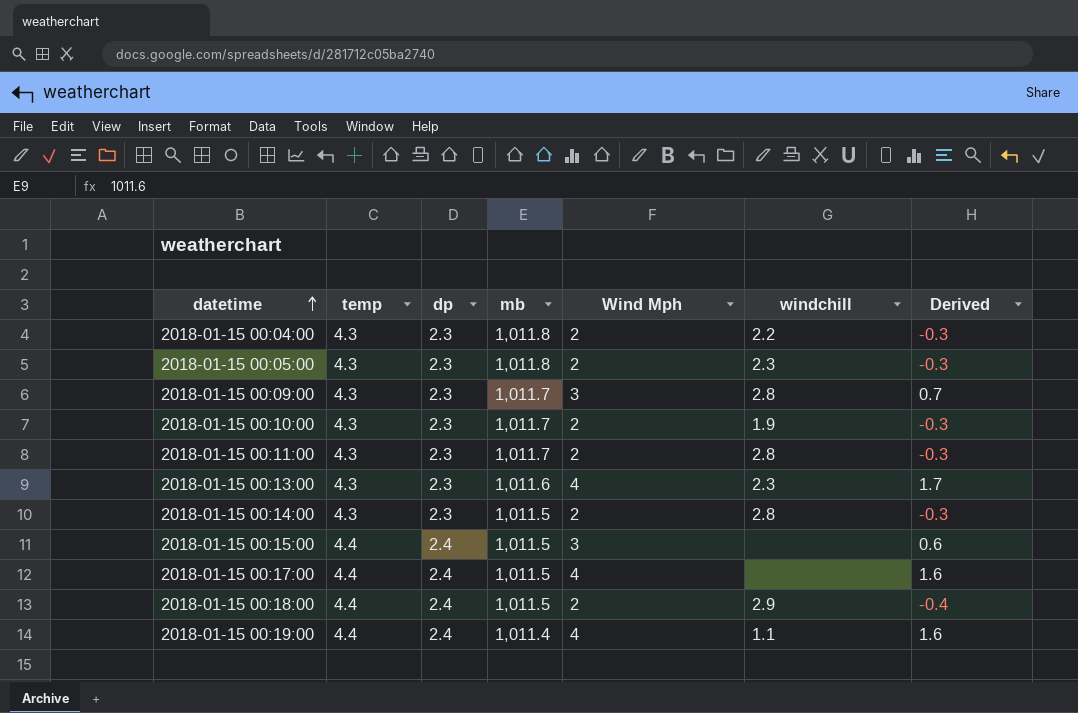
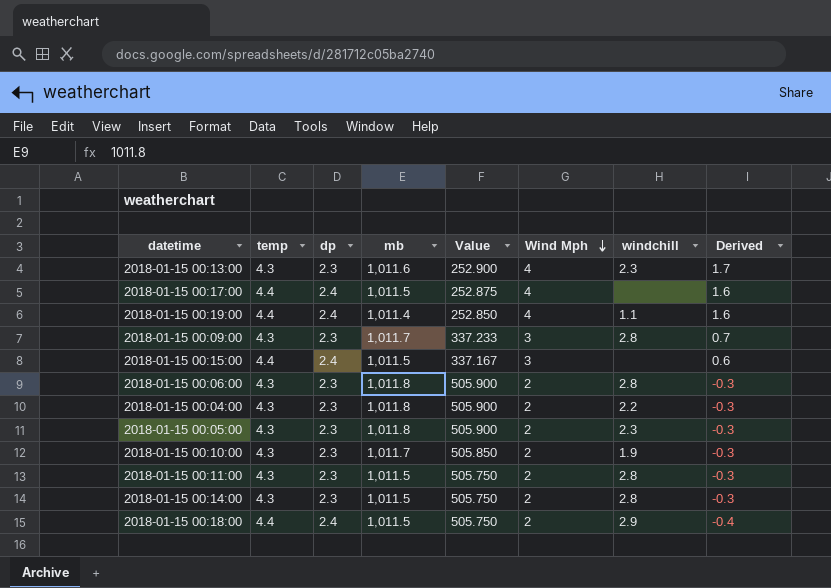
row order: datetime ascending -> Wind Mph descending
column Value | formula: none -> [mb] / [Wind Mph]
row 2018-01-15 00:06:00: none -> 4.3 | 2.3 | 1,011.8 | 505.900 | 2 | 2.8 | -0.3
2018-01-15 00:11:00 | mb: 1,011.7 -> 1,011.5

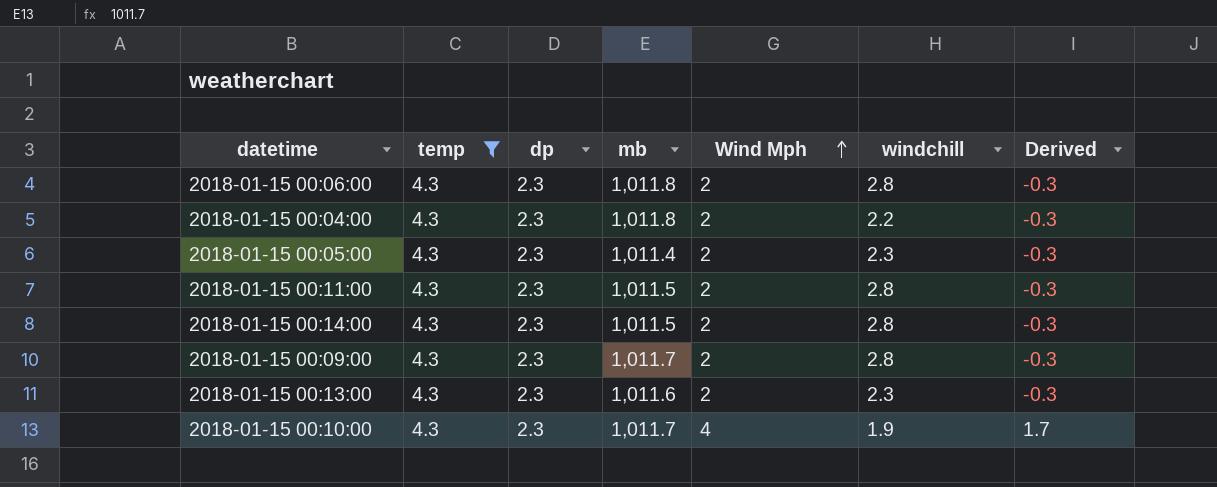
filter: none -> temp = 4.3
row order: Wind Mph descending -> Wind Mph ascending
column Value | formula: [mb] / [Wind Mph] -> none
2018-01-15 00:05:00 | mb: 1,011.8 -> 1,011.4
2018-01-15 00:09:00 | Wind Mph: 3 -> 2
2018-01-15 00:09:00 | Derived: 0.7 -> -0.3
2018-01-15 00:13:00 | Wind Mph: 4 -> 2
2018-01-15 00:13:00 | Derived: 1.7 -> -0.3
2018-01-15 00:10:00 | Wind Mph: 2 -> 4
2018-01-15 00:10:00 | Derived: -0.3 -> 1.7

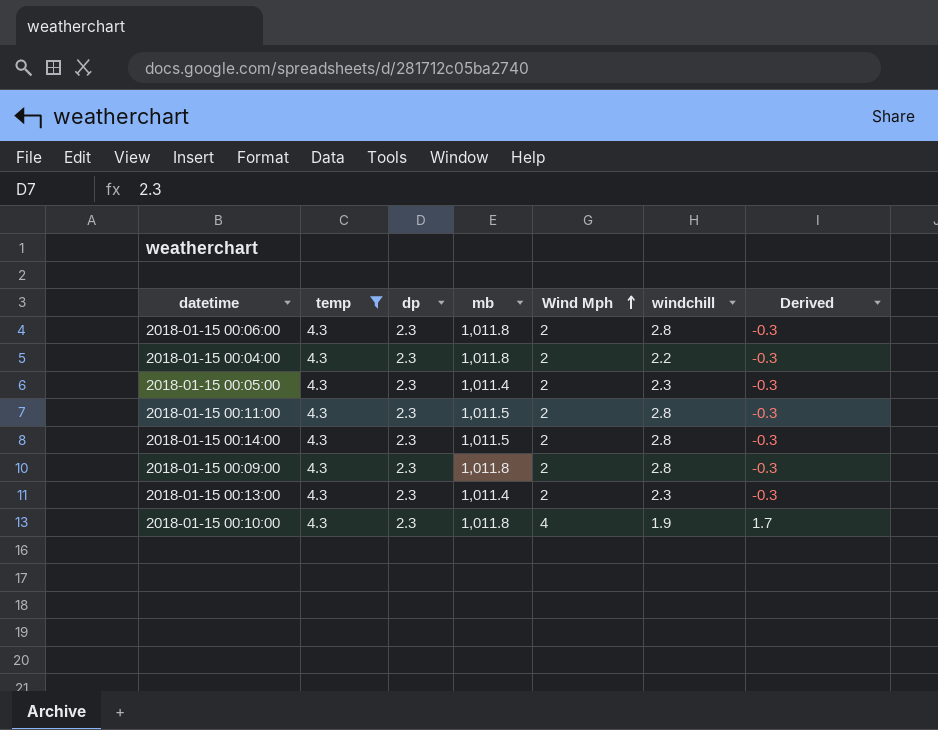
2018-01-15 00:09:00 | mb: 1,011.7 -> 1,011.8
2018-01-15 00:13:00 | mb: 1,011.6 -> 1,011.4
2018-01-15 00:10:00 | mb: 1,011.7 -> 1,011.8

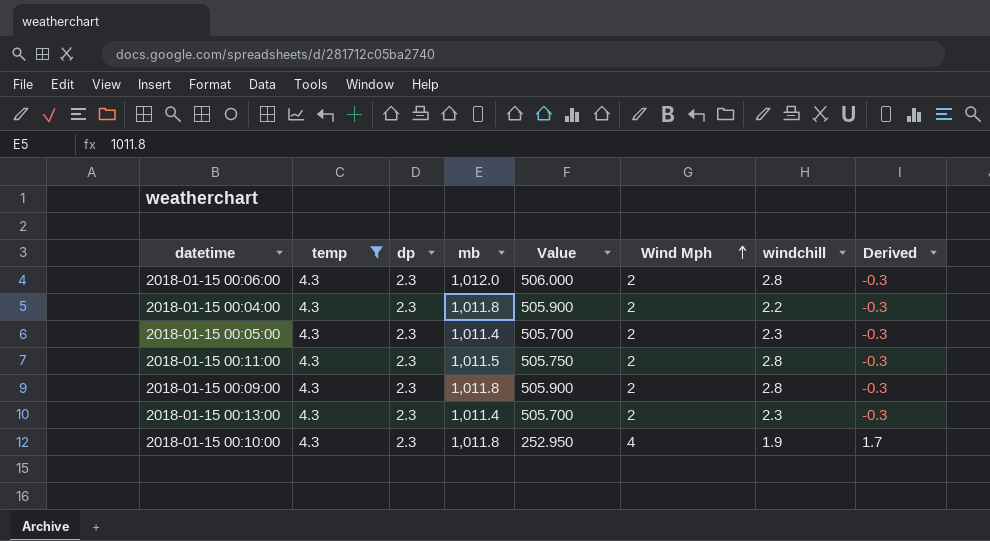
column Value | formula: none -> [mb] / [Wind Mph]
row 2018-01-15 00:14:00: 4.3 | 2.3 | 1,011.5 | 2 | 2.8 | -0.3 -> none
2018-01-15 00:06:00 | mb: 1,011.8 -> 1,012.0

